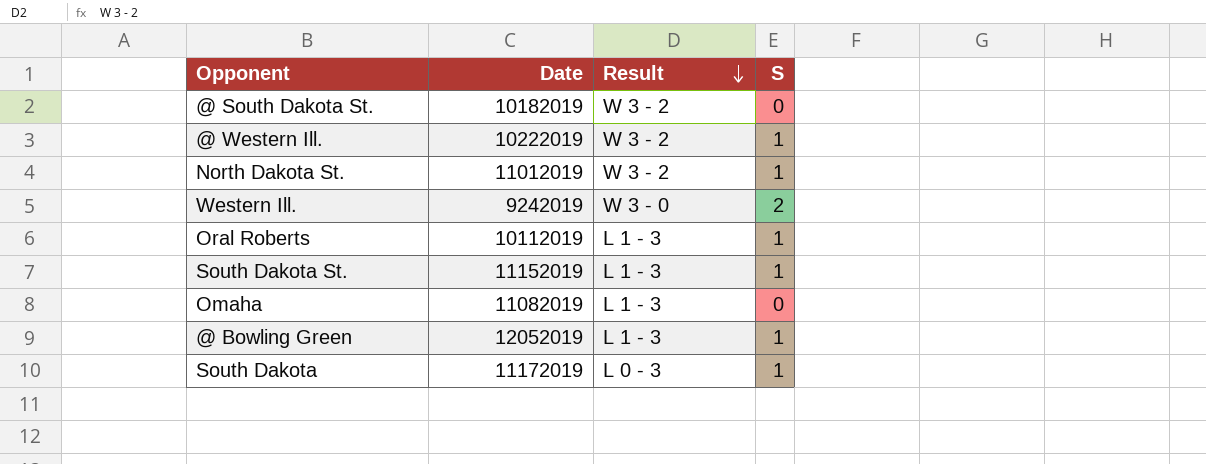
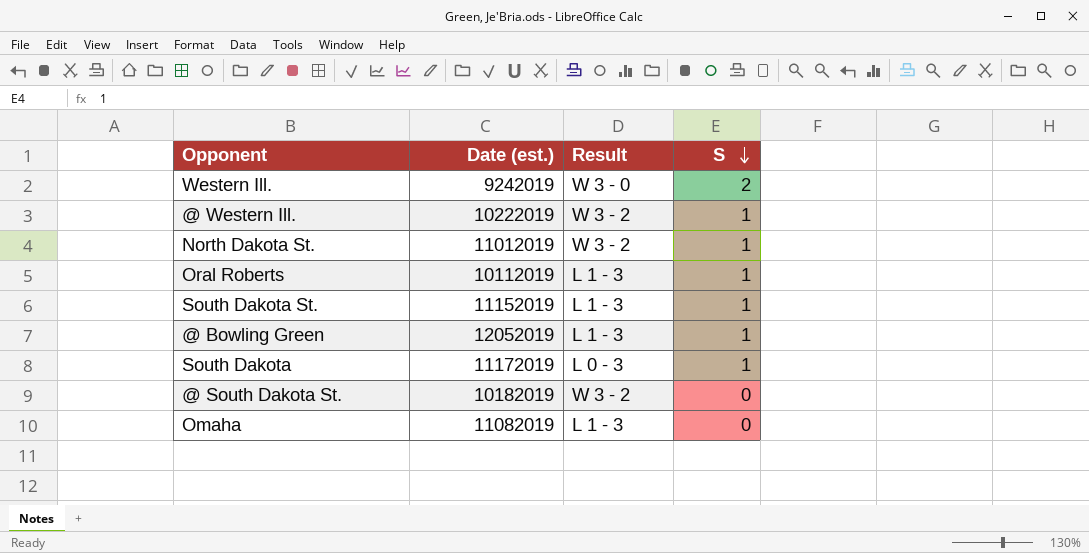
row order: Result descending -> S descending
column name: Date -> Date (est.)

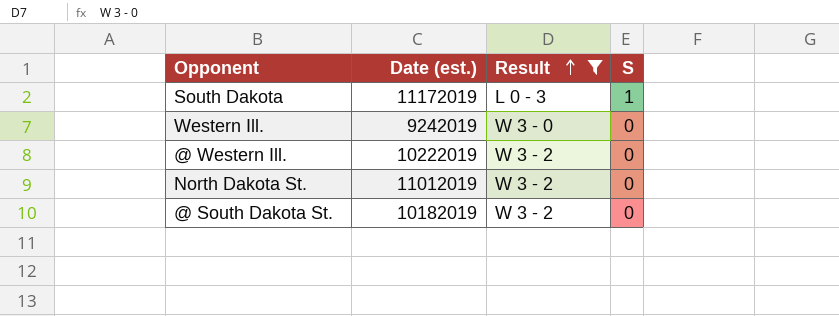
filter: none -> Result != L 1 - 3
row order: S descending -> Result ascending
Western Ill. | S: 2 -> 0
@ Western Ill. | S: 1 -> 0
North Dakota St. | S: 1 -> 0

